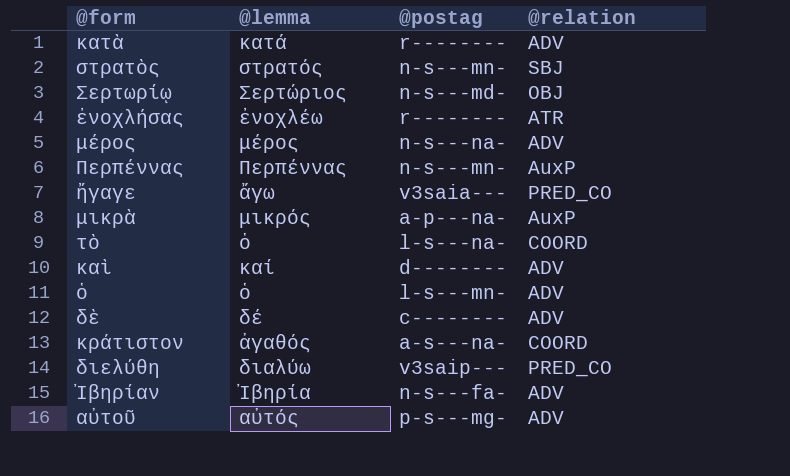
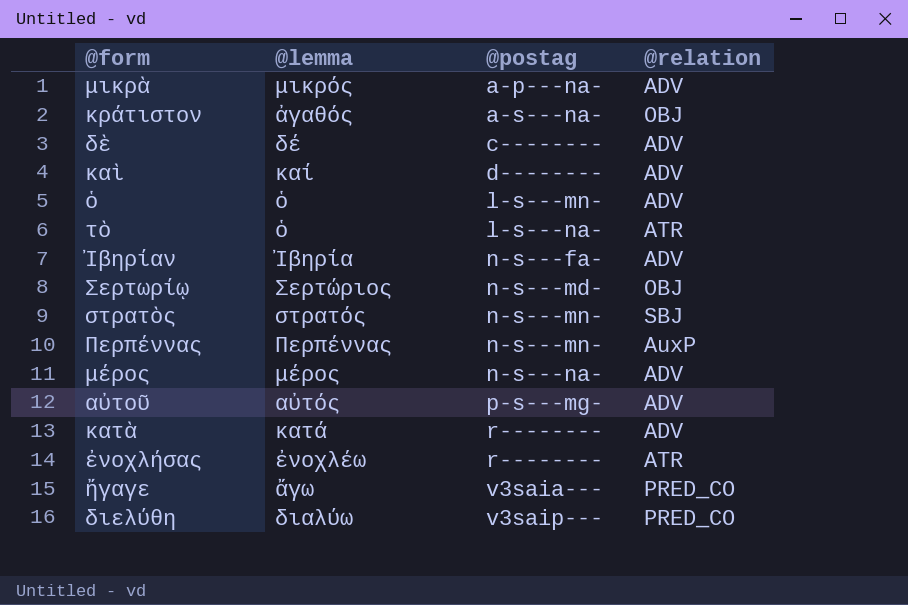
row order: none -> @postag ascending
μικρὰ | @relation: AuxP -> ADV
κράτιστον | @relation: COORD -> OBJ
τὸ | @relation: COORD -> ATR

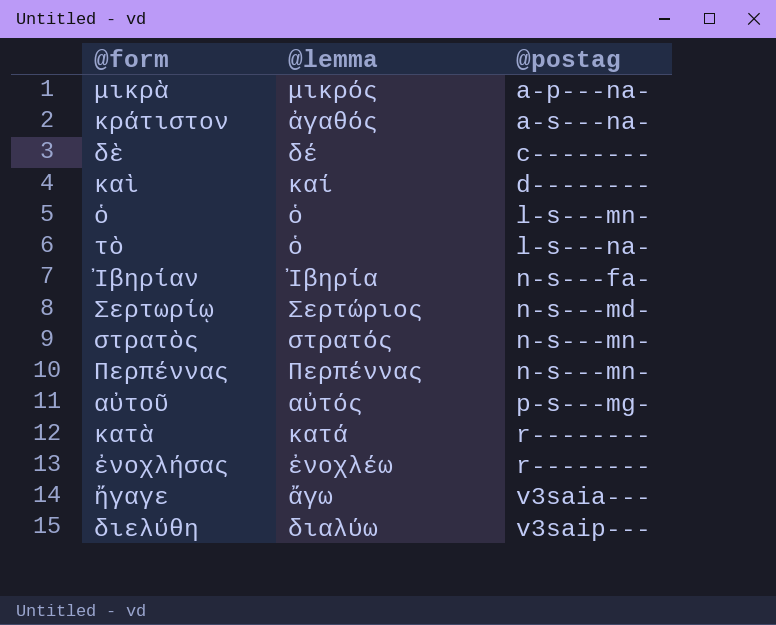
column @relation | position: 4 -> none
row μέρος: μέρος | n-s---na- | ADV -> none

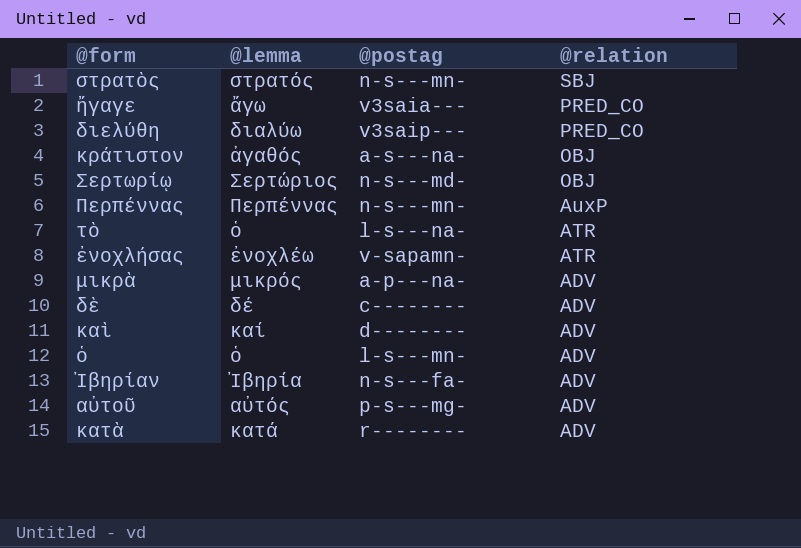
row order: @postag ascending -> @relation descending
column @relation | position: none -> 4
ἐνοχλήσας | @postag: r-------- -> v-sapamn-

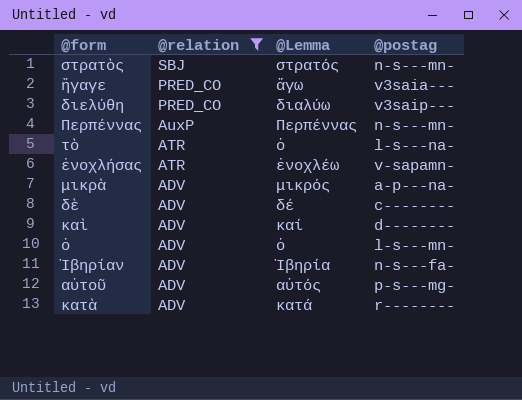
filter: none -> @relation != OBJ
column @relation | position: 4 -> 2
column name: @lemma -> @Lemma

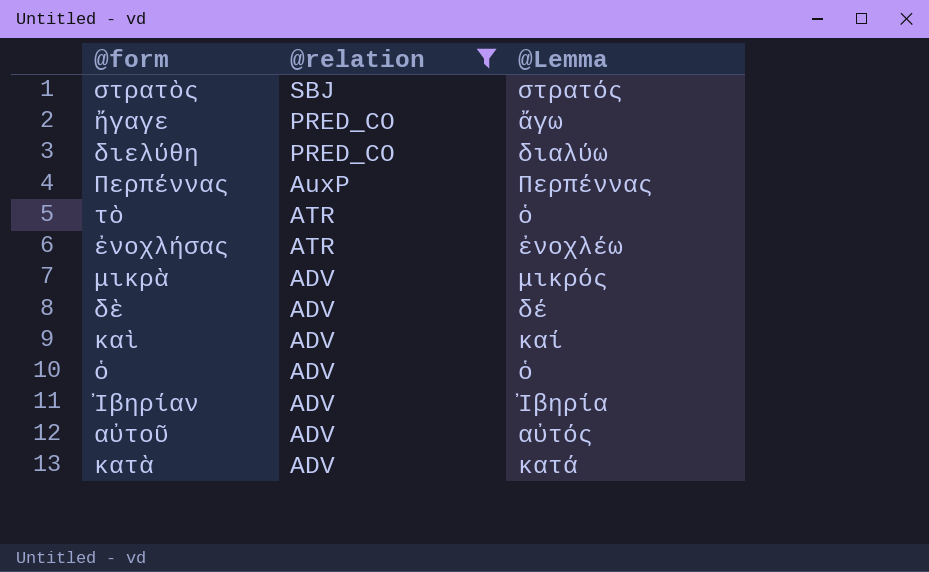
column @postag | position: 4 -> none

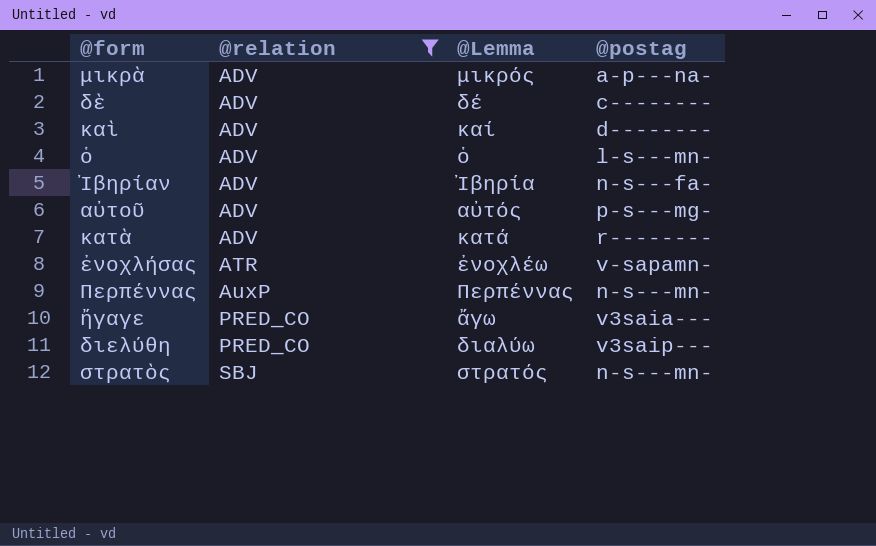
row order: @relation descending -> @relation ascending
column @postag | position: none -> 4
row τὸ: ATR | ὁ -> none

